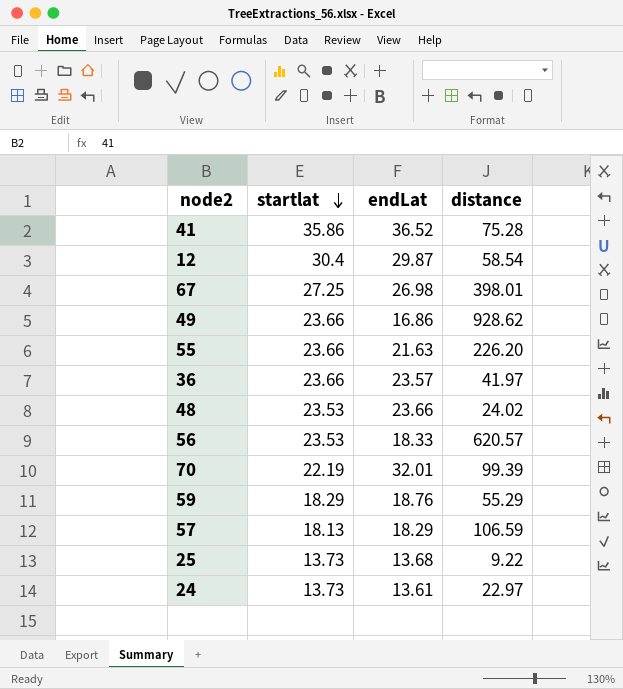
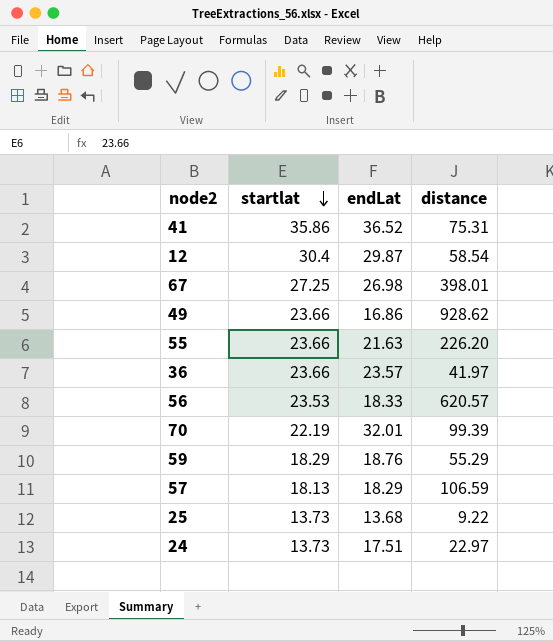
row 48: 23.53 | 23.66 | 24.02 -> none
41 | distance: 75.28 -> 75.31
24 | endLat: 13.61 -> 17.51

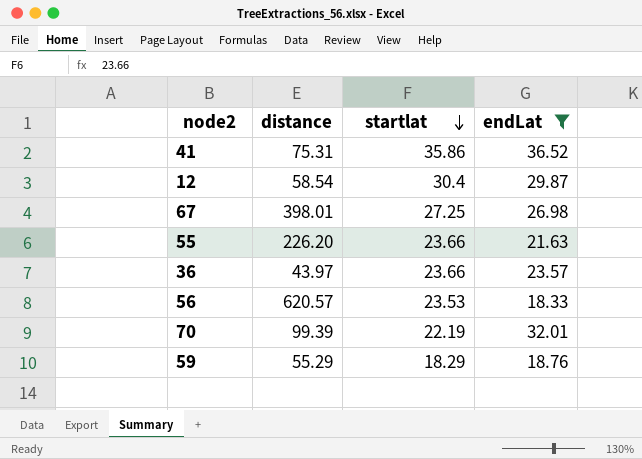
filter: none -> endLat >= 18.33
column distance | position: 4 -> 2
36 | distance: 41.97 -> 43.97

